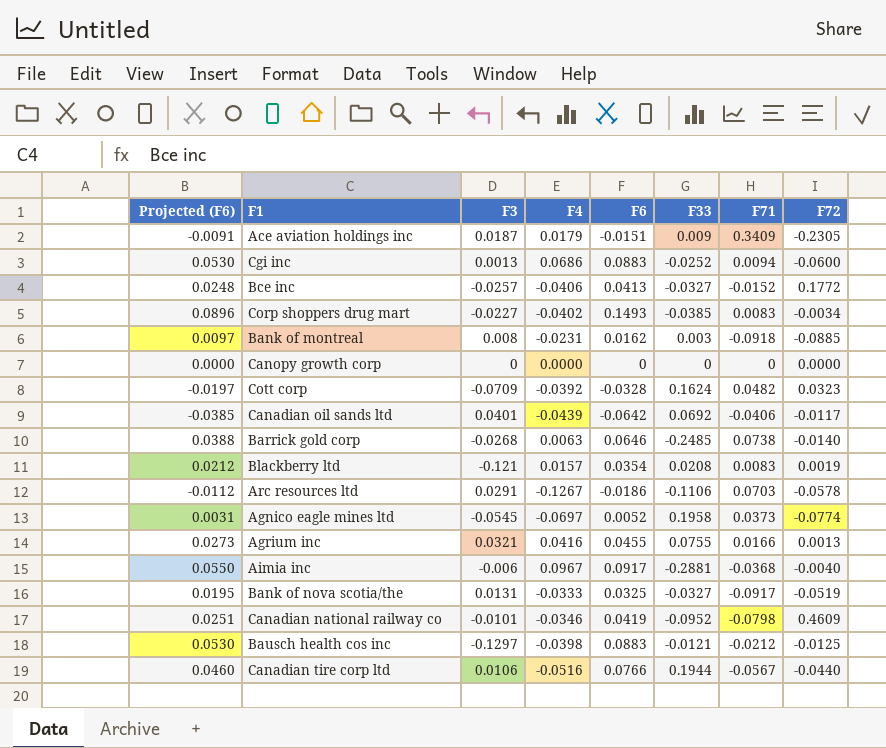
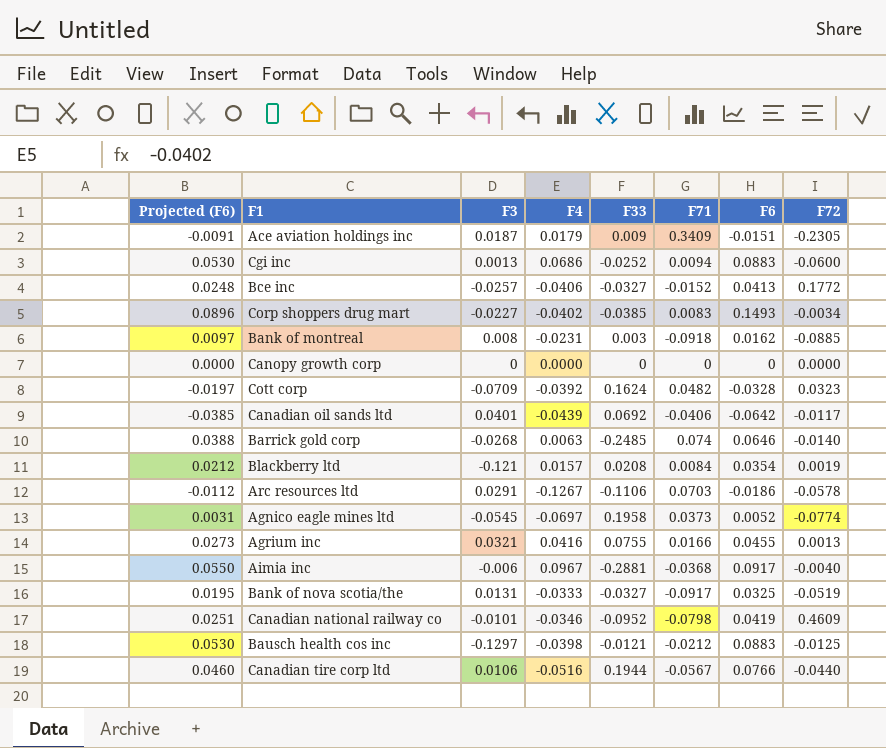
column F6 | position: 5 -> 7
Barrick gold corp | F71: 0.0738 -> 0.074
Blackberry ltd | F71: 0.0083 -> 0.0084

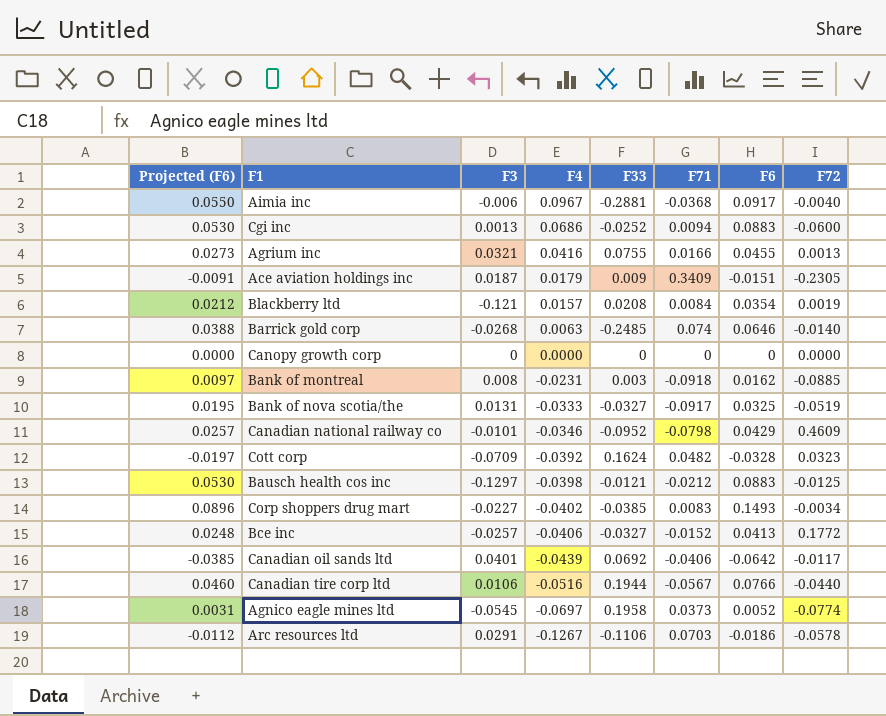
row order: none -> F4 descending
Canadian national railway co | Projected (F6): 0.0251 -> 0.0257
Canadian national railway co | F6: 0.0419 -> 0.0429

